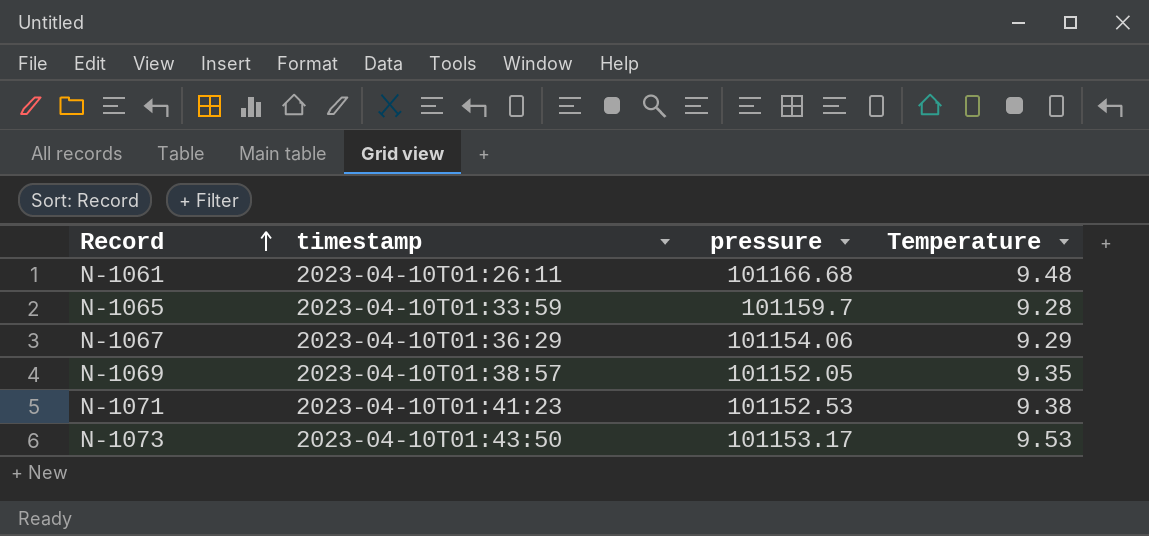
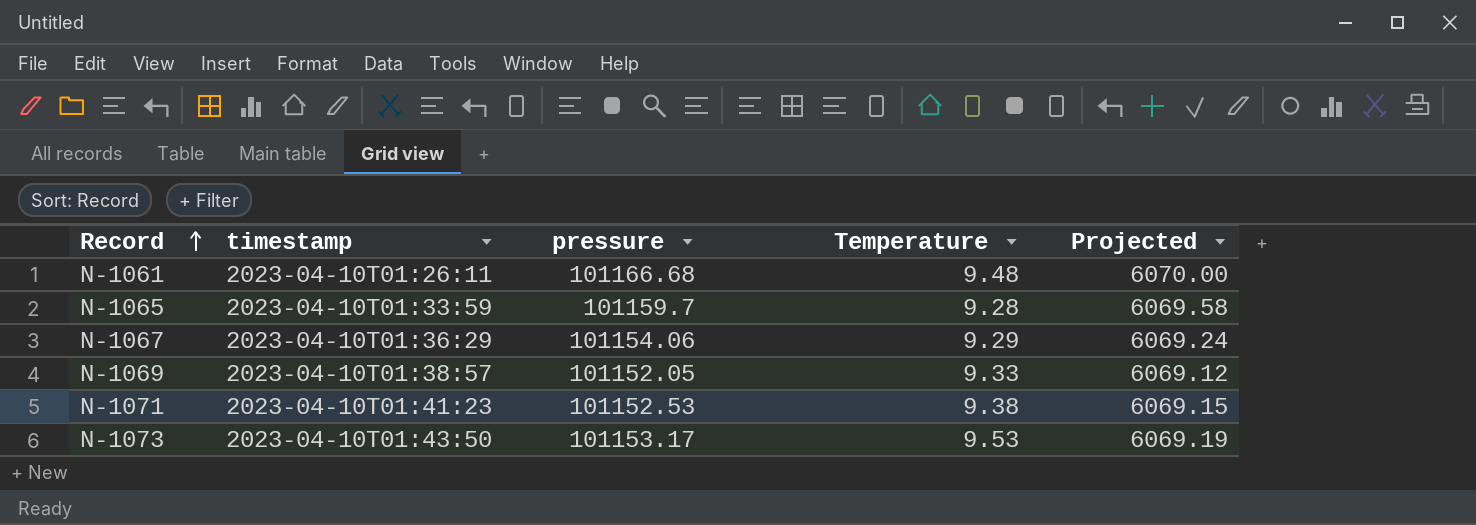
column Projected | formula: none -> [pressure] * 0.06
N-1069 | Temperature: 9.35 -> 9.33

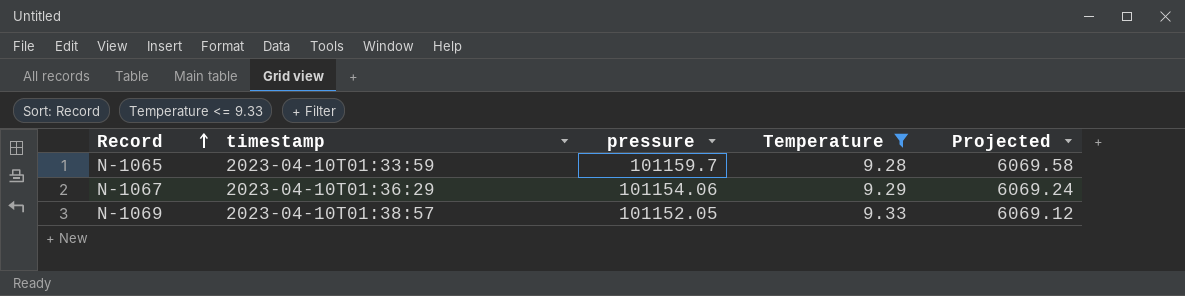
filter: none -> Temperature <= 9.33

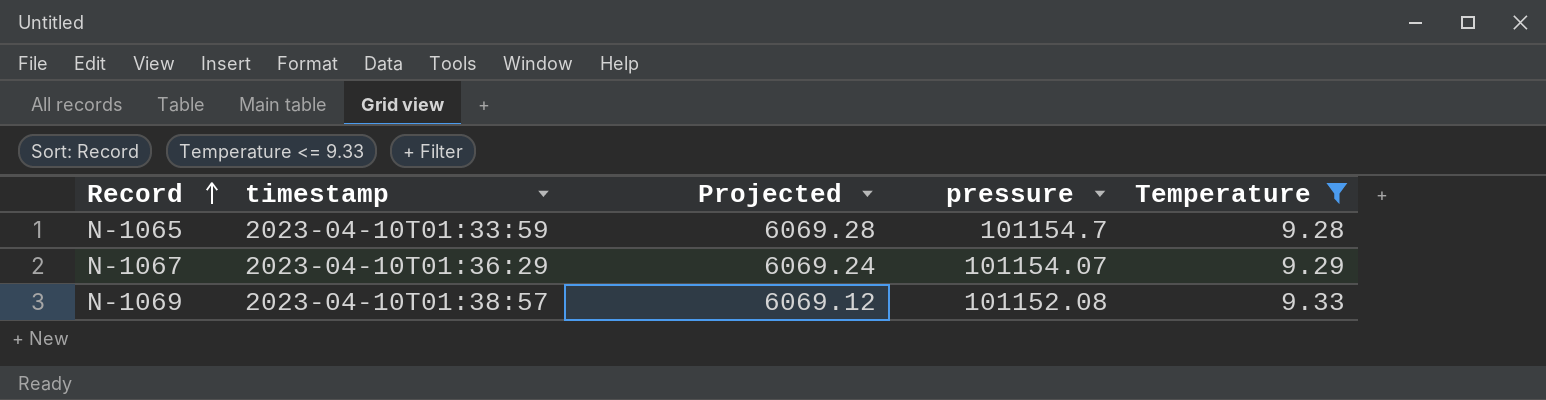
column Projected | position: 5 -> 3
N-1065 | Projected: 6069.58 -> 6069.28
N-1065 | pressure: 101159.7 -> 101154.7
N-1067 | pressure: 101154.06 -> 101154.07
N-1069 | pressure: 101152.05 -> 101152.08

